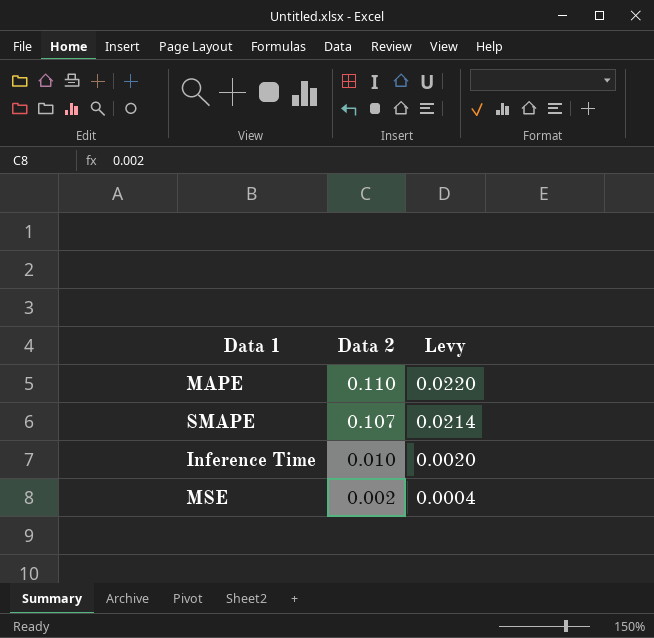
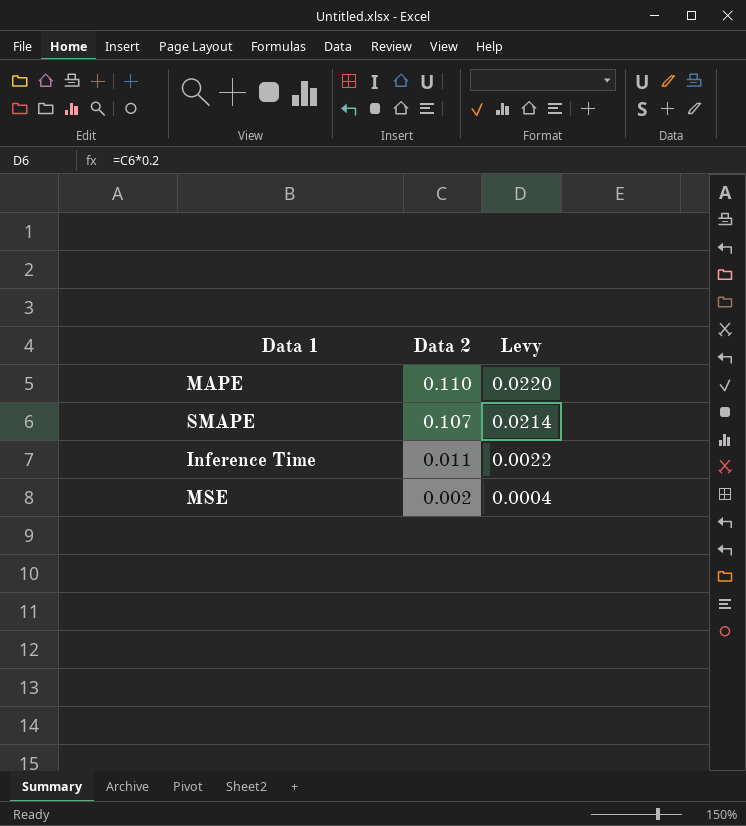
Inference Time | Data 2: 0.010 -> 0.011
Inference Time | Levy: 0.0020 -> 0.0022

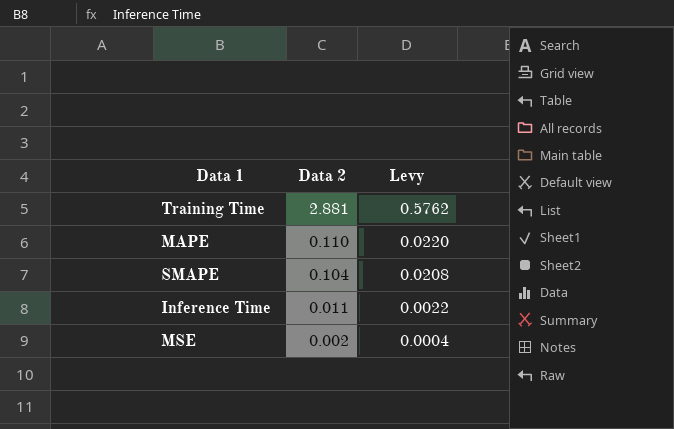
row Training Time: none -> 2.881 | 0.5762
SMAPE | Data 2: 0.107 -> 0.104
SMAPE | Levy: 0.0214 -> 0.0208

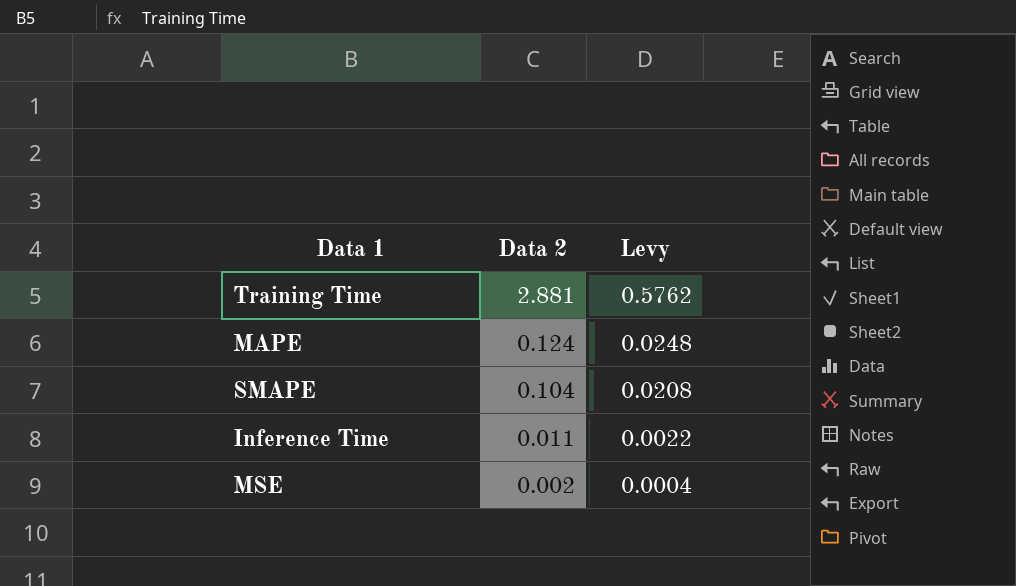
MAPE | Data 2: 0.110 -> 0.124
MAPE | Levy: 0.0220 -> 0.0248

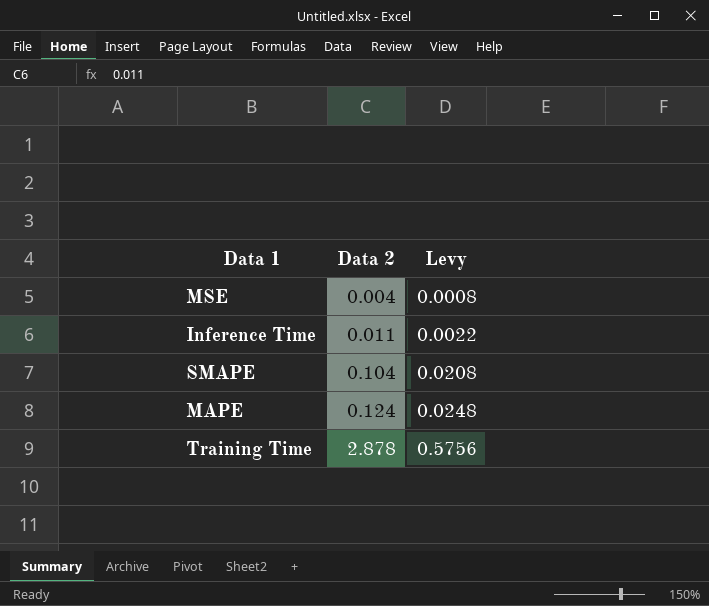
row order: Data 2 descending -> Data 2 ascending
MSE | Data 2: 0.002 -> 0.004
MSE | Levy: 0.0004 -> 0.0008
Training Time | Data 2: 2.881 -> 2.878
Training Time | Levy: 0.5762 -> 0.5756

